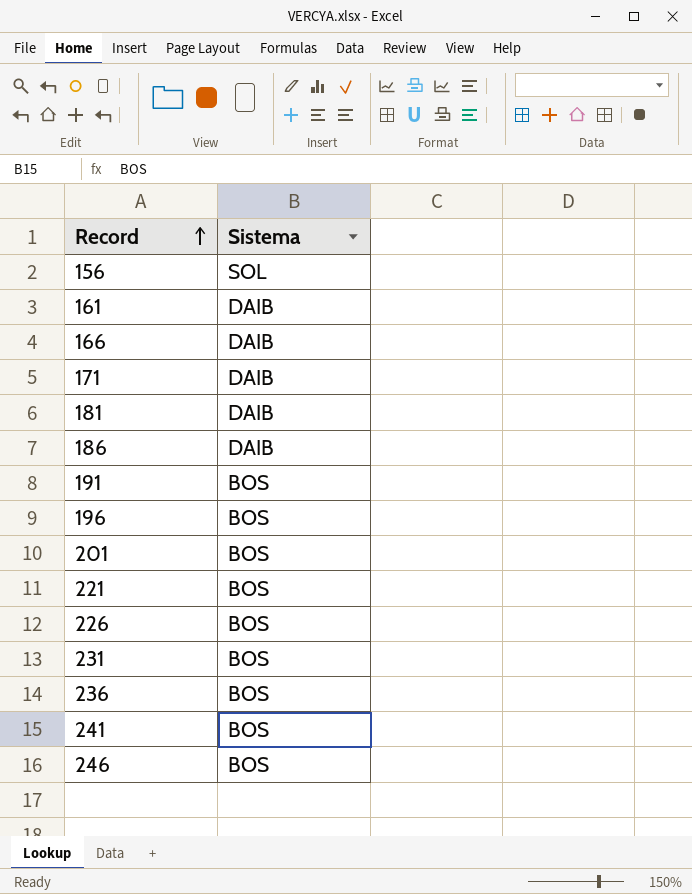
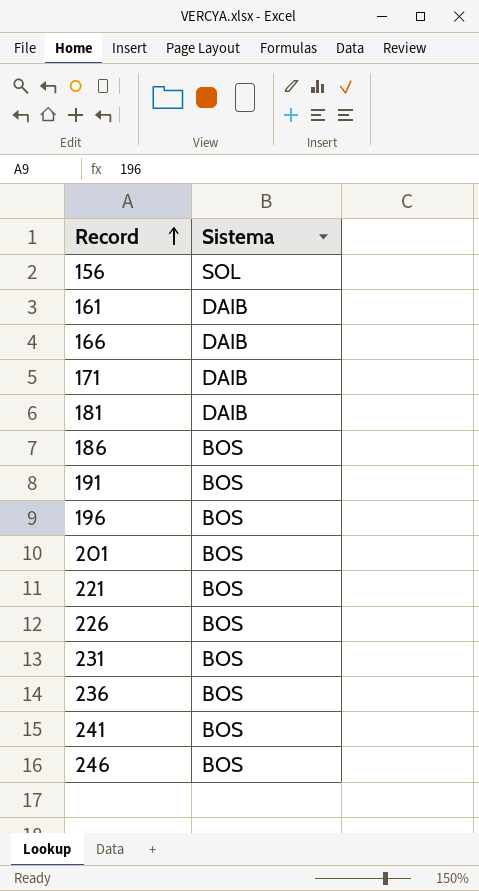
186 | Sistema: DAIB -> BOS

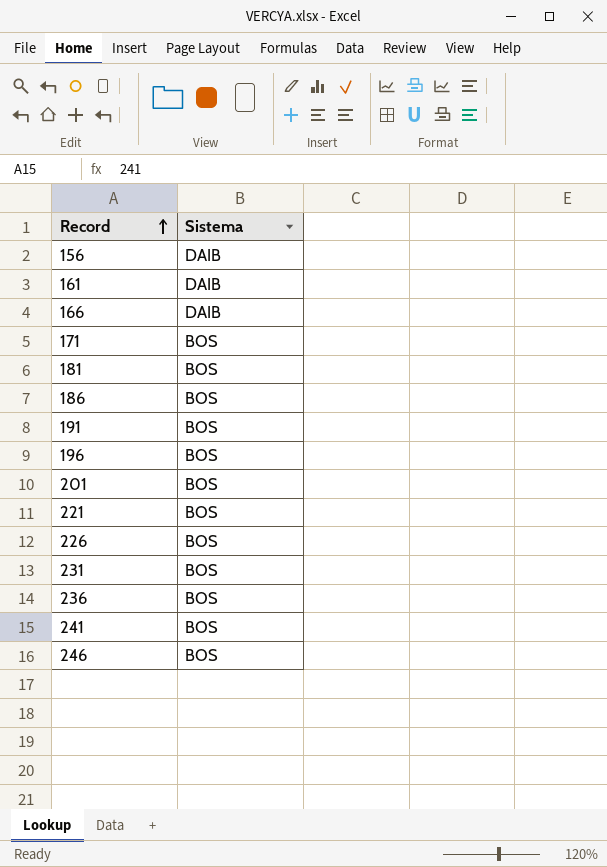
156 | Sistema: SOL -> DAIB
171 | Sistema: DAIB -> BOS
181 | Sistema: DAIB -> BOS

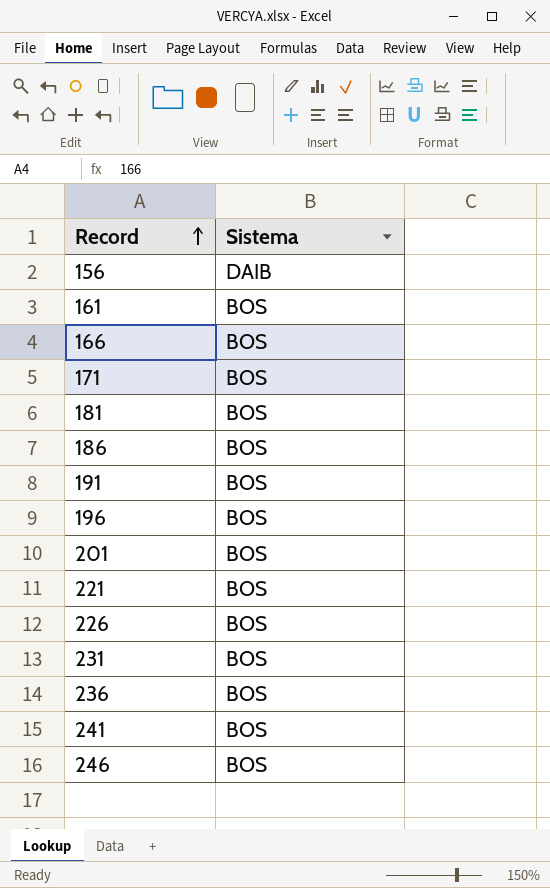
161 | Sistema: DAIB -> BOS
166 | Sistema: DAIB -> BOS

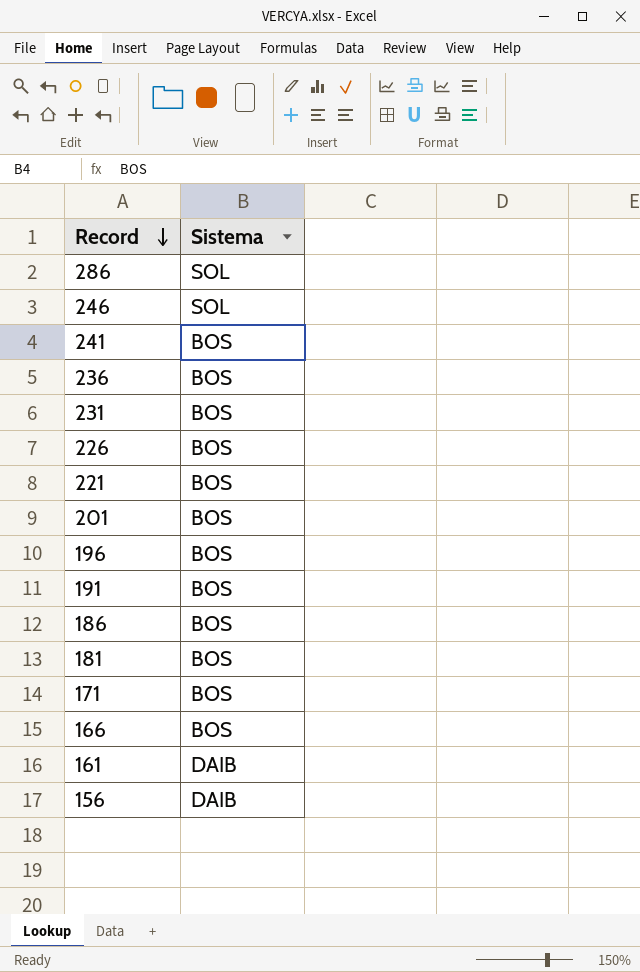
row order: Record ascending -> Record descending
row 286: none -> SOL
246 | Sistema: BOS -> SOL
161 | Sistema: BOS -> DAIB

